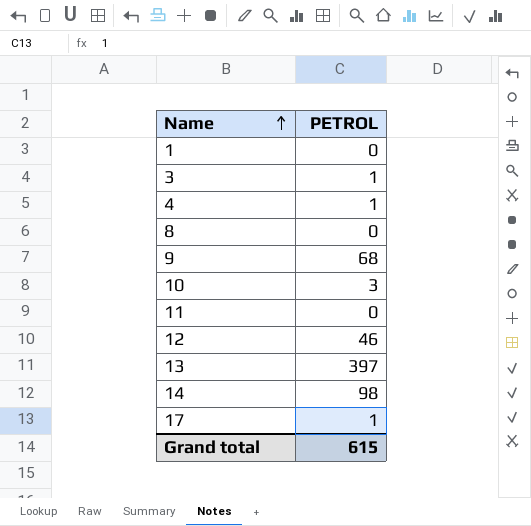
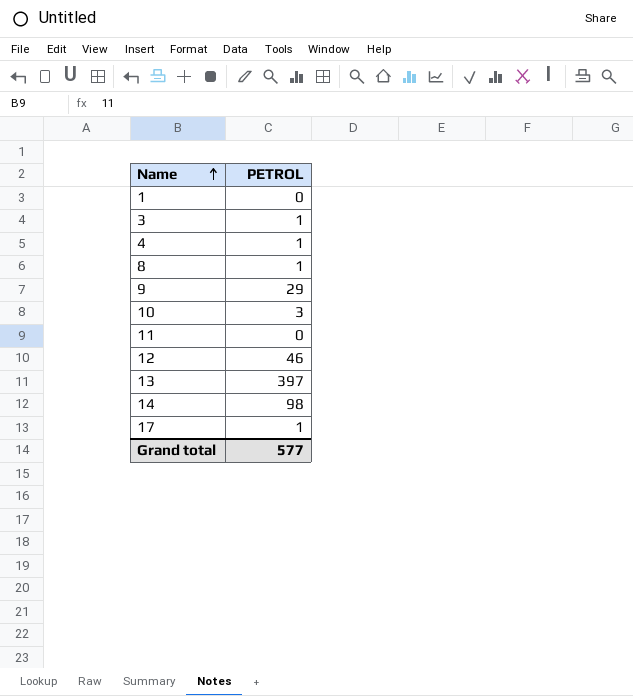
8 | PETROL: 0 -> 1
9 | PETROL: 68 -> 29
Grand total | PETROL: 615 -> 577

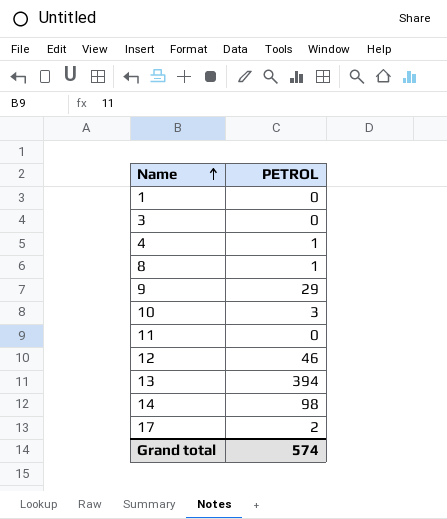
3 | PETROL: 1 -> 0
13 | PETROL: 397 -> 394
17 | PETROL: 1 -> 2
Grand total | PETROL: 577 -> 574

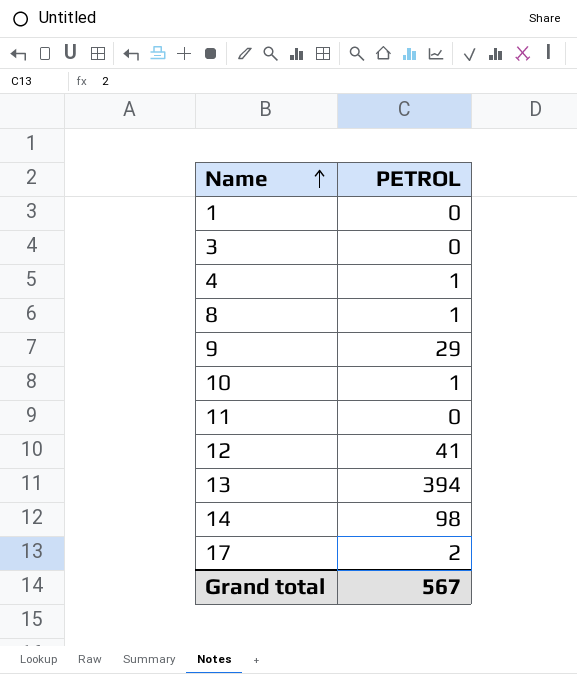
10 | PETROL: 3 -> 1
12 | PETROL: 46 -> 41
Grand total | PETROL: 574 -> 567

